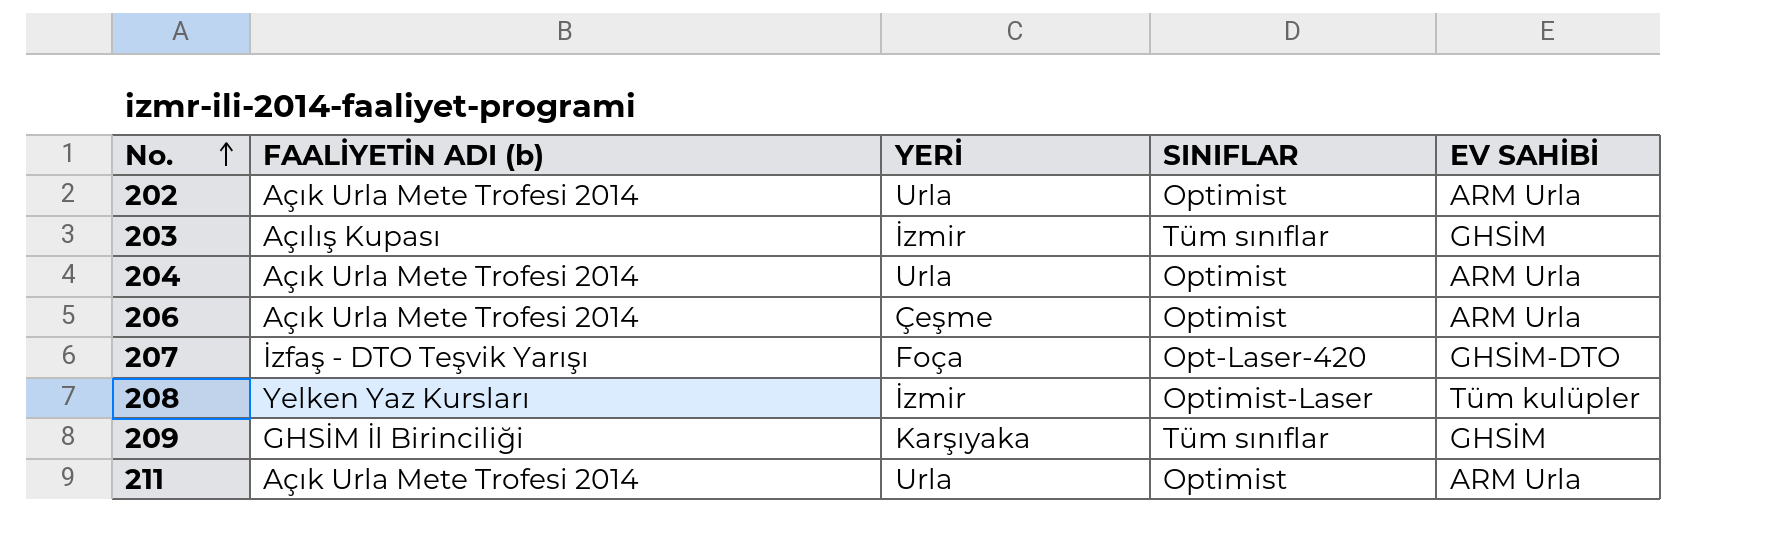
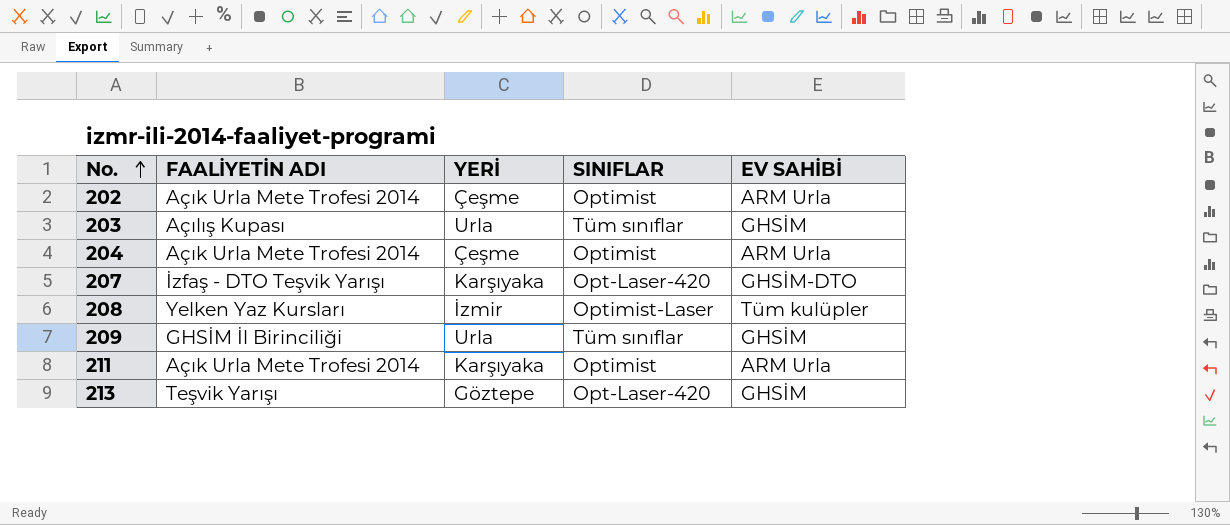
column name: FAALİYETİN ADI (b) -> FAALİYETİN ADI
row 206: Açık Urla Mete Trofesi 2014 | Çeşme | Optimist | ARM Urla -> none
202 | YERİ: Urla -> Çeşme
203 | YERİ: İzmir -> Urla
204 | YERİ: Urla -> Çeşme
207 | YERİ: Foça -> Karşıyaka
209 | YERİ: Karşıyaka -> Urla
211 | YERİ: Urla -> Karşıyaka
row 213: none -> Teşvik Yarışı | Göztepe | Opt-Laser-420 | GHSİM

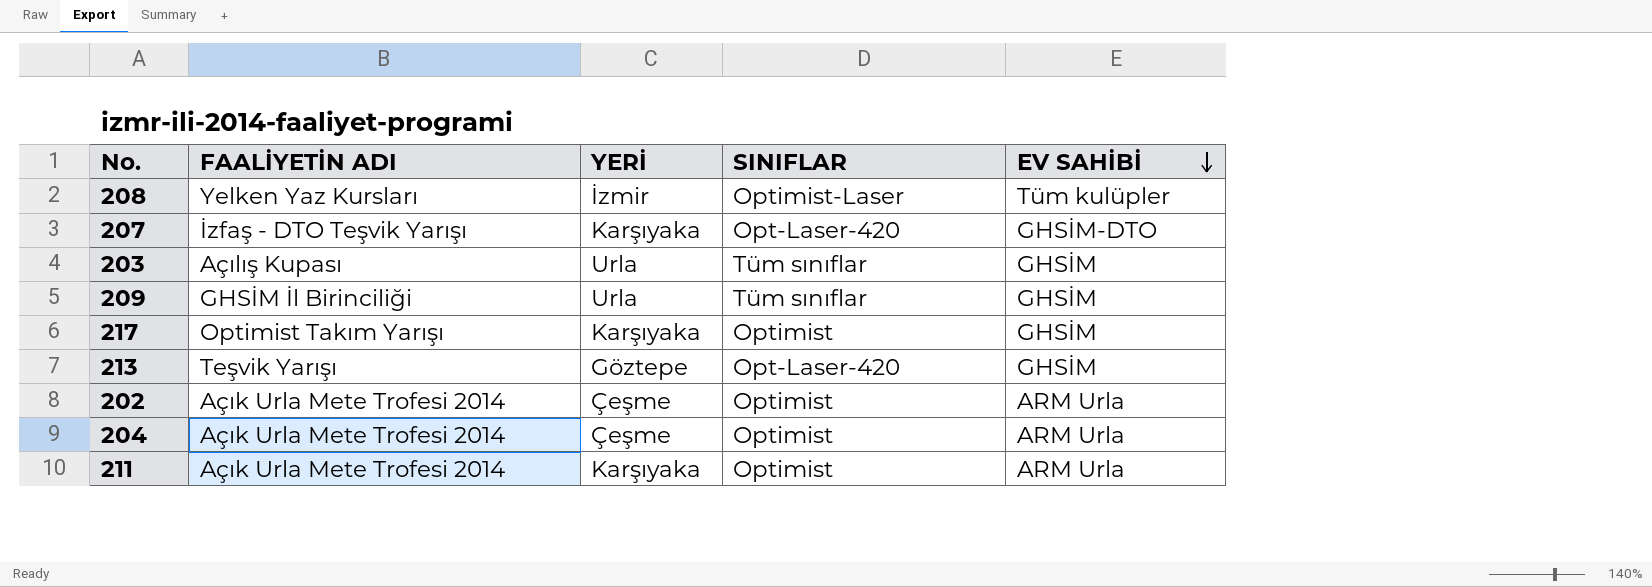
row order: No. ascending -> EV SAHİBİ descending
row 217: none -> Optimist Takım Yarışı | Karşıyaka | Optimist | GHSİM

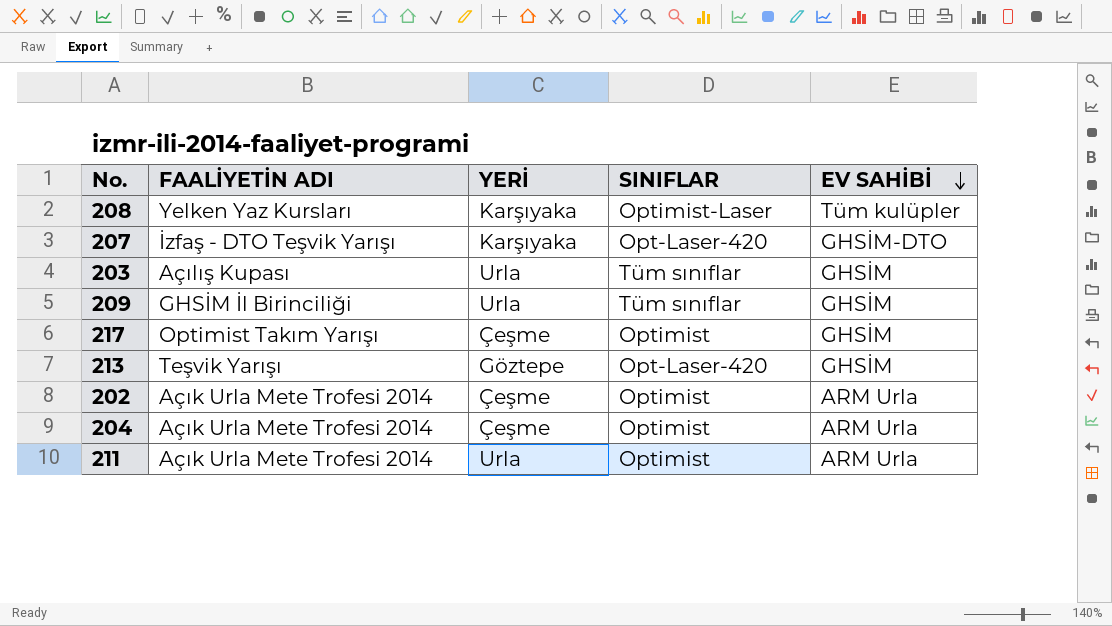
208 | YERİ: İzmir -> Karşıyaka
217 | YERİ: Karşıyaka -> Çeşme
211 | YERİ: Karşıyaka -> Urla

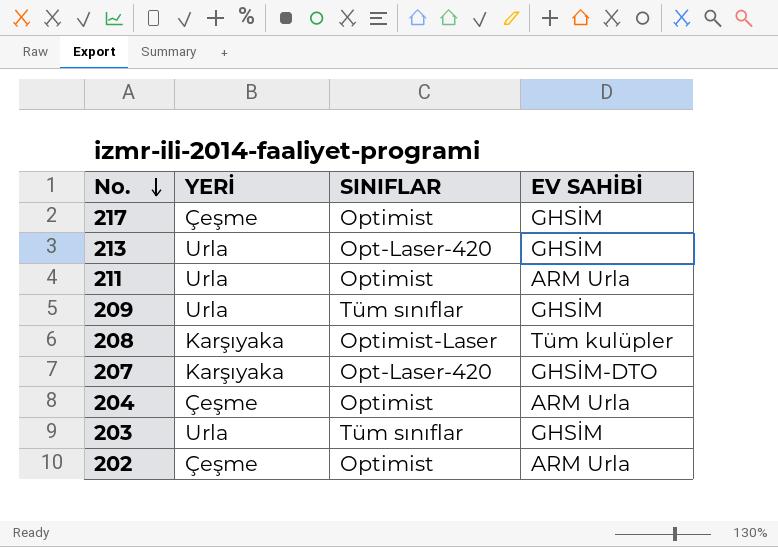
row order: EV SAHİBİ descending -> No. descending
column FAALİYETİN ADI | position: 2 -> none
213 | YERİ: Göztepe -> Urla

